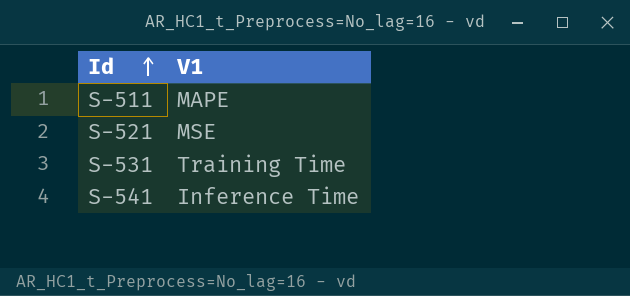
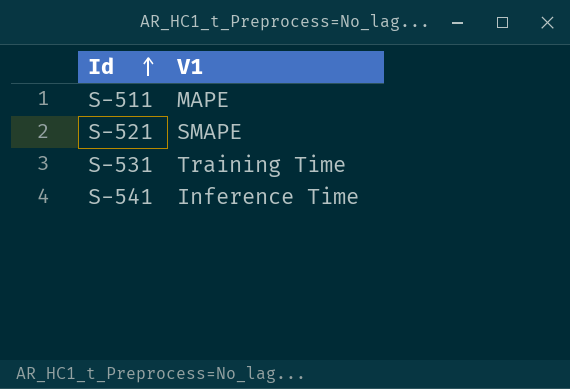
S-521 | V1: MSE -> SMAPE

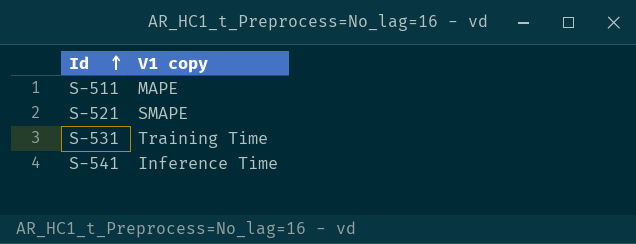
column name: V1 -> V1 copy

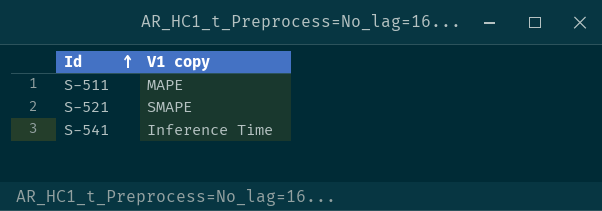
row S-531: Training Time -> none

